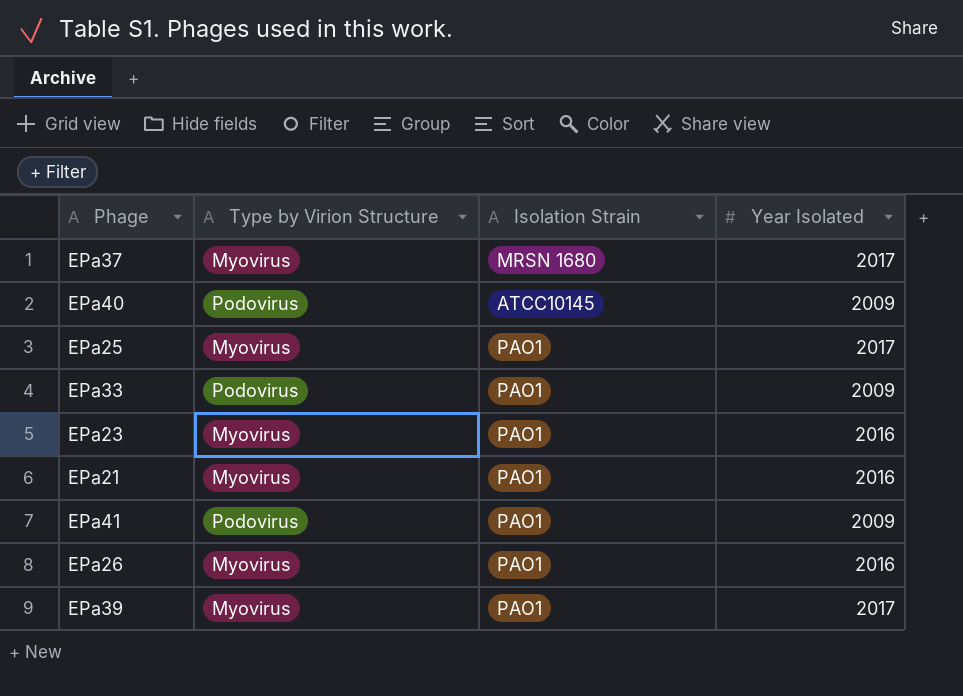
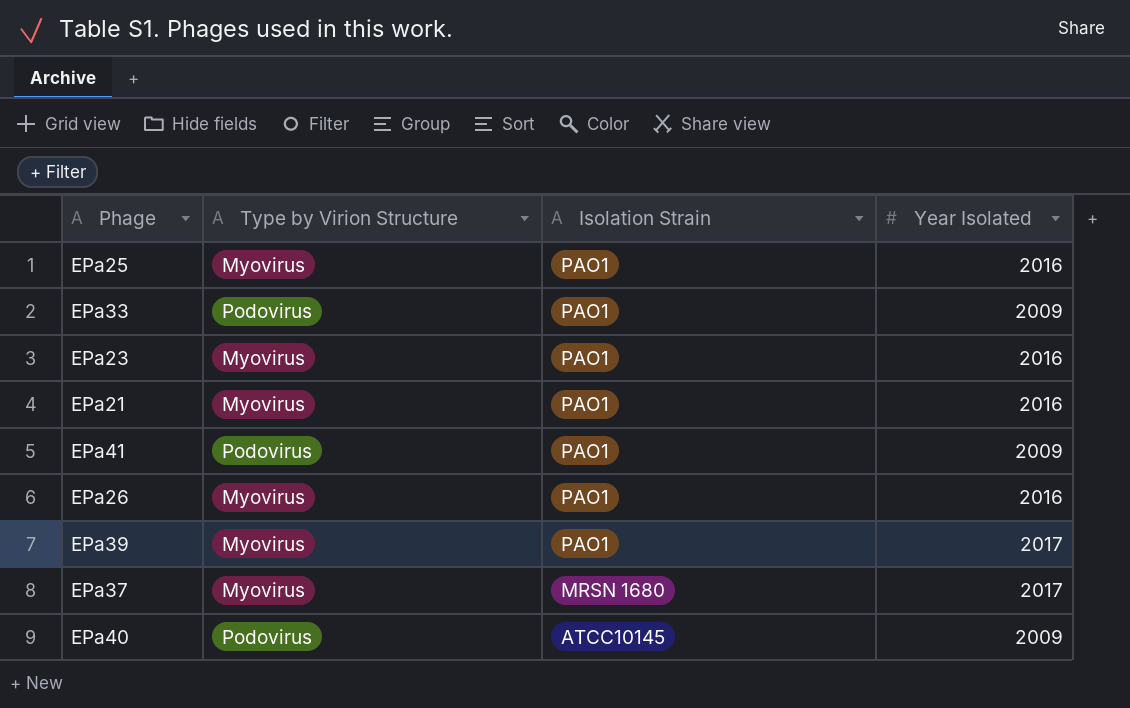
row order: none -> Isolation Strain descending
EPa25 | Year Isolated: 2017 -> 2016

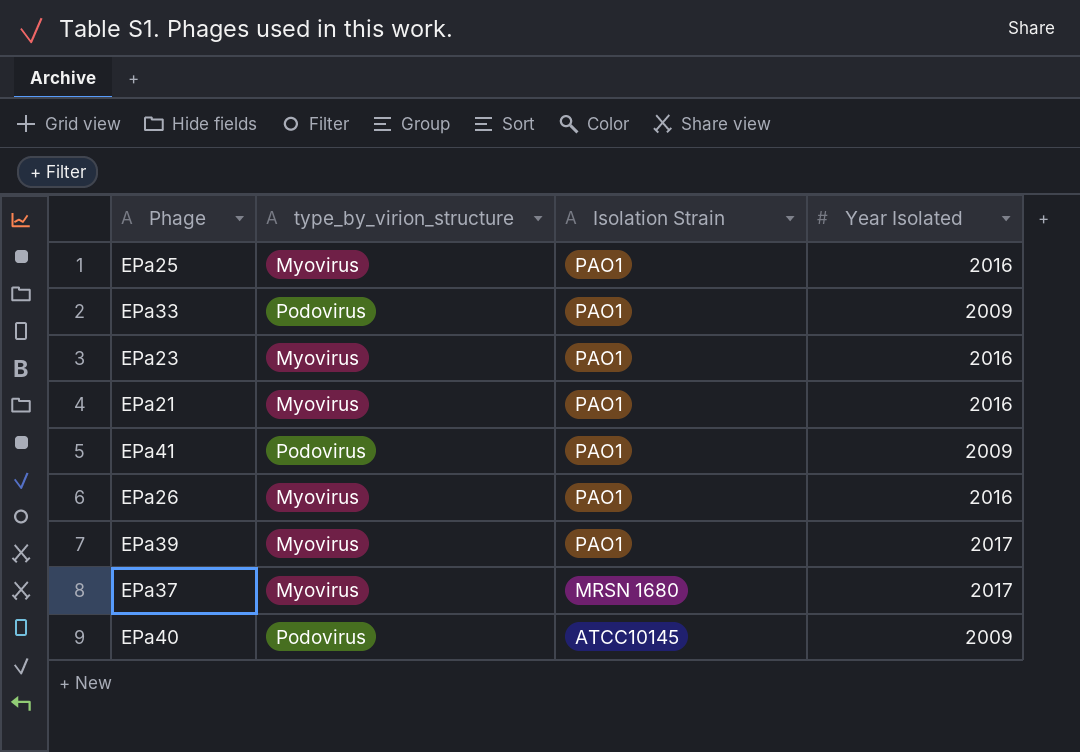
column name: Type by Virion Structure -> type_by_virion_structure

